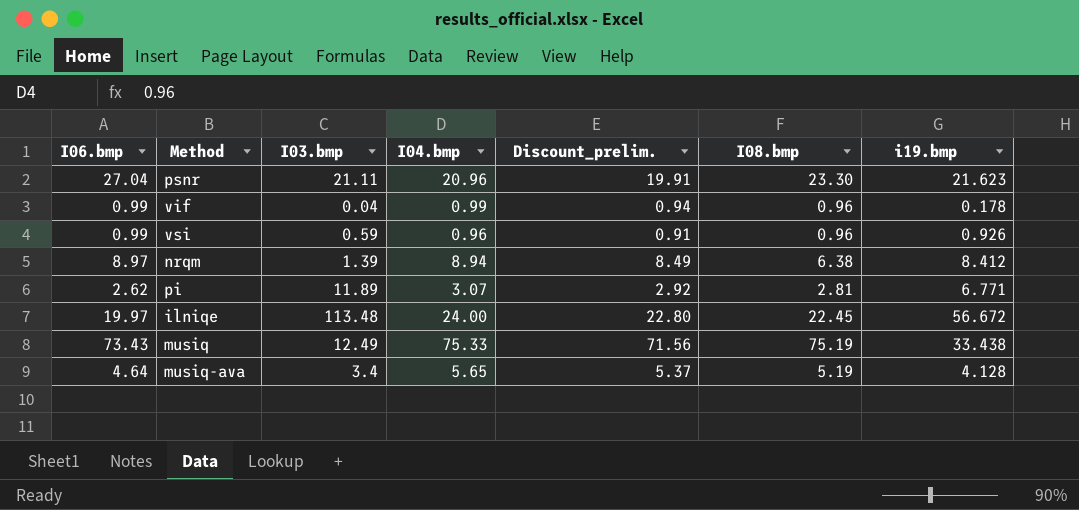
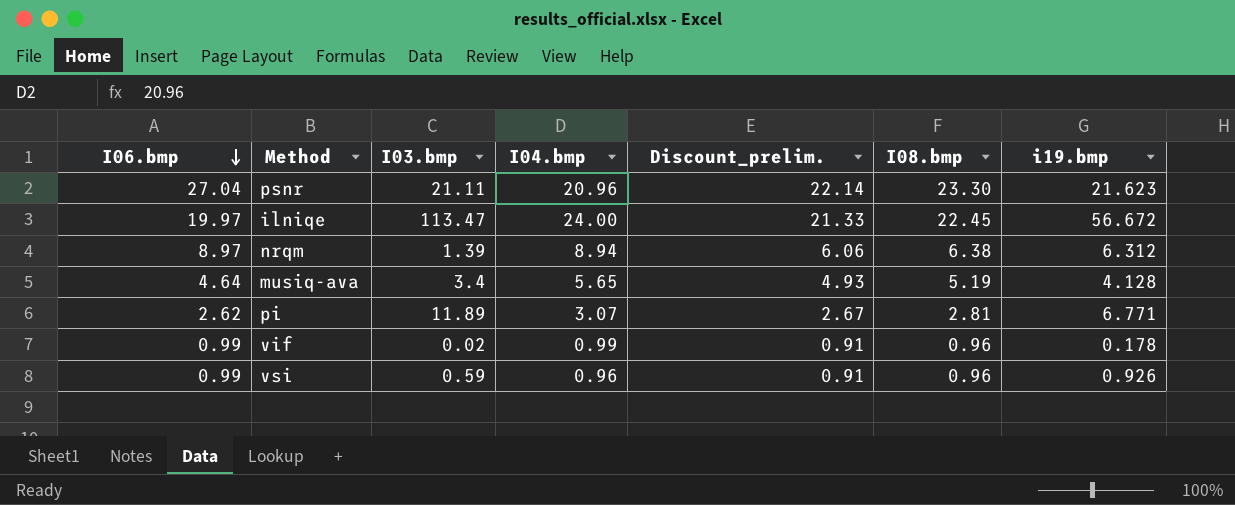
row order: none -> I06.bmp descending
column Discount_prelim. | formula: [I04.bmp] * 0.95 -> [I08.bmp] * 0.95
row musiq: 73.43 | 12.49 | 75.33 | 71.56 | 75.19 | 33.438 -> none
ilniqe | I03.bmp: 113.48 -> 113.47
nrqm | i19.bmp: 8.412 -> 6.312
vif | I03.bmp: 0.04 -> 0.02

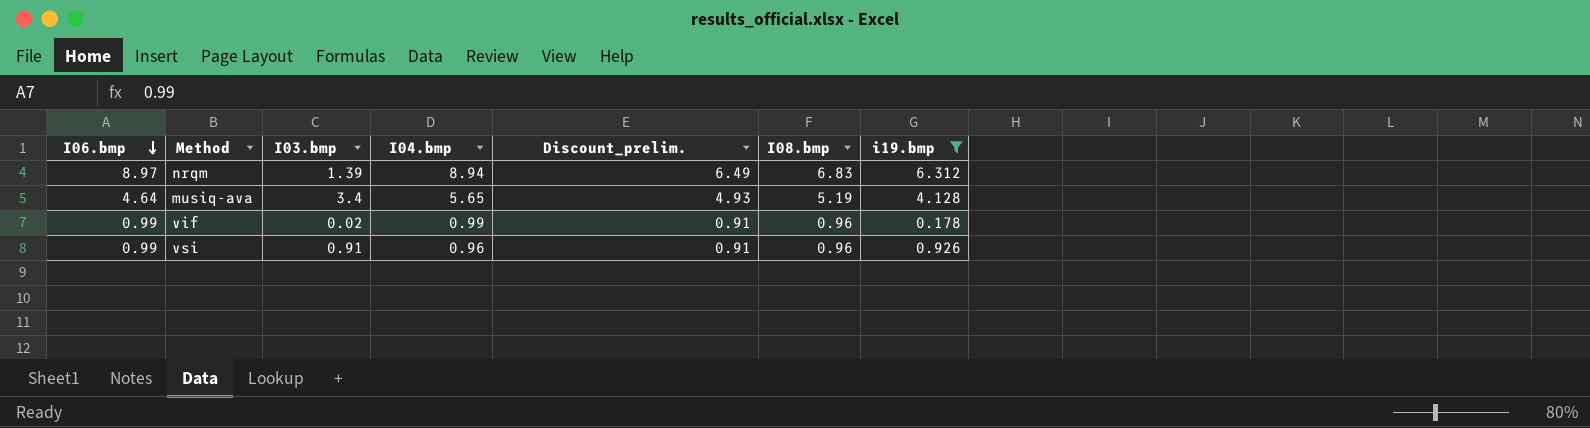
filter: none -> i19.bmp <= 6.312
nrqm | Discount_prelim.: 6.06 -> 6.49
nrqm | I08.bmp: 6.38 -> 6.83
vsi | I03.bmp: 0.59 -> 0.91

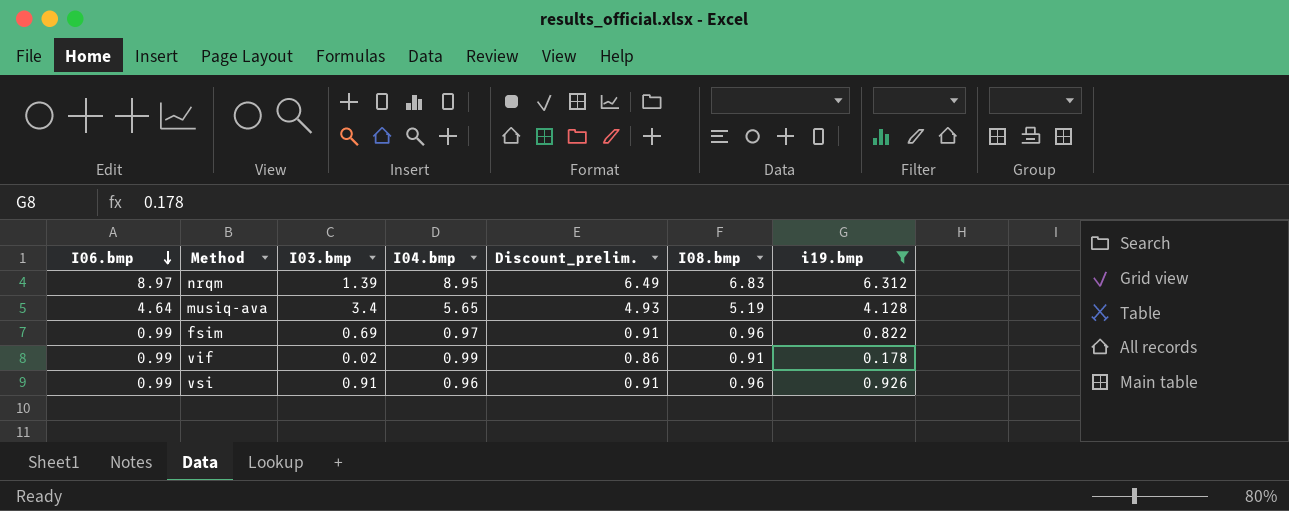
nrqm | I04.bmp: 8.94 -> 8.95
row fsim: none -> 0.99 | 0.69 | 0.97 | 0.91 | 0.96 | 0.822
vif | Discount_prelim.: 0.91 -> 0.86
vif | I08.bmp: 0.96 -> 0.91

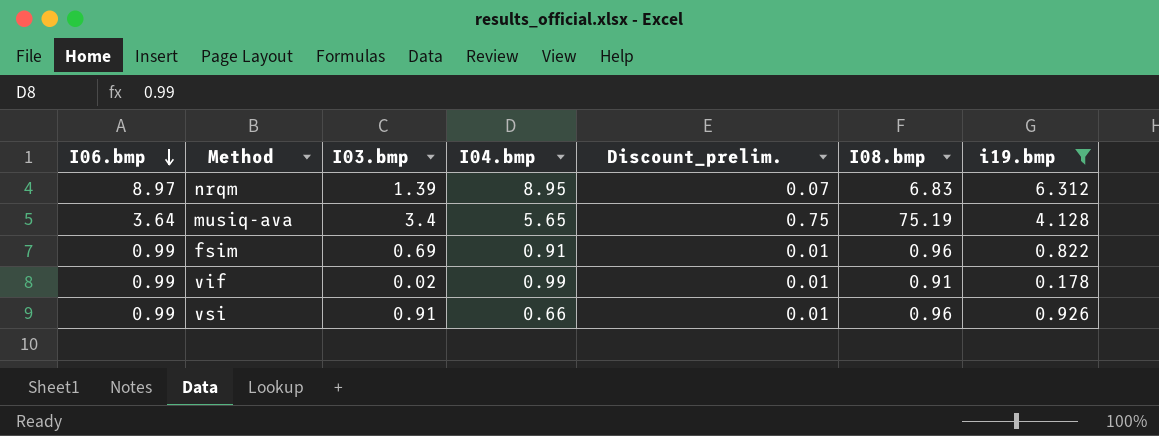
column Discount_prelim. | formula: [I08.bmp] * 0.95 -> [I08.bmp] * 0.01
musiq-ava | I06.bmp: 4.64 -> 3.64
musiq-ava | I08.bmp: 5.19 -> 75.19
fsim | I04.bmp: 0.97 -> 0.91
vsi | I04.bmp: 0.96 -> 0.66

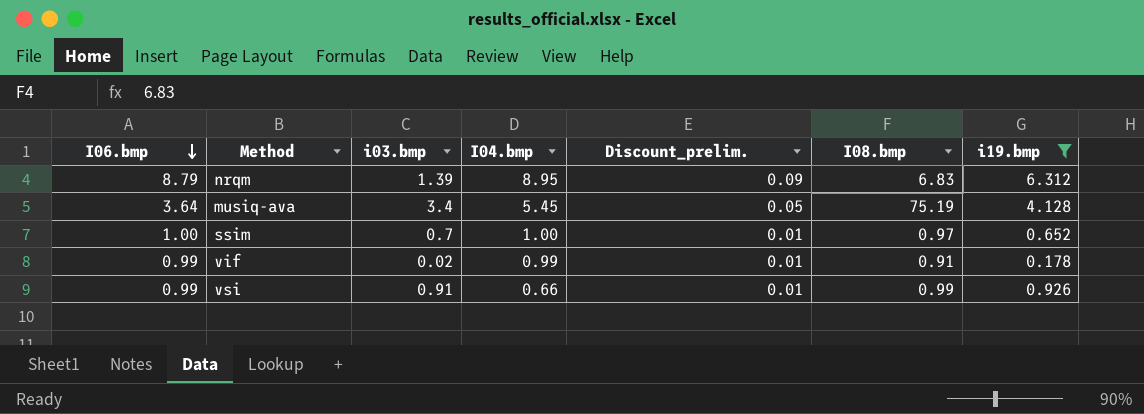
column name: I03.bmp -> i03.bmp
column Discount_prelim. | formula: [I08.bmp] * 0.01 -> [I04.bmp] * 0.01
row fsim: 0.99 | 0.69 | 0.91 | 0.01 | 0.96 | 0.822 -> none
nrqm | I06.bmp: 8.97 -> 8.79
musiq-ava | I04.bmp: 5.65 -> 5.45
row ssim: none -> 1.00 | 0.7 | 1.00 | 0.01 | 0.97 | 0.652
vsi | I08.bmp: 0.96 -> 0.99

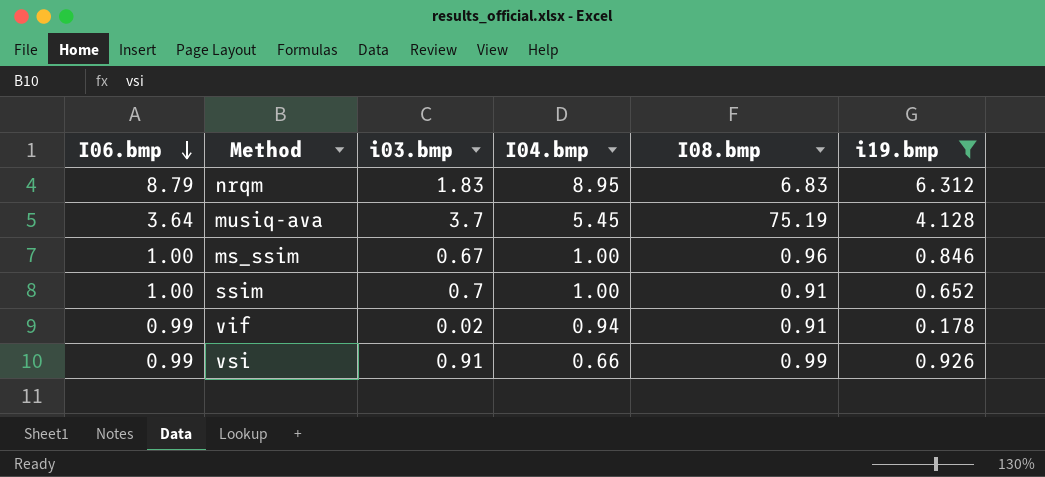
column Discount_prelim. | formula: [I04.bmp] * 0.01 -> none
nrqm | i03.bmp: 1.39 -> 1.83
musiq-ava | i03.bmp: 3.4 -> 3.7
row ms_ssim: none -> 1.00 | 0.67 | 1.00 | 0.96 | 0.846
ssim | I08.bmp: 0.97 -> 0.91
vif | I04.bmp: 0.99 -> 0.94

